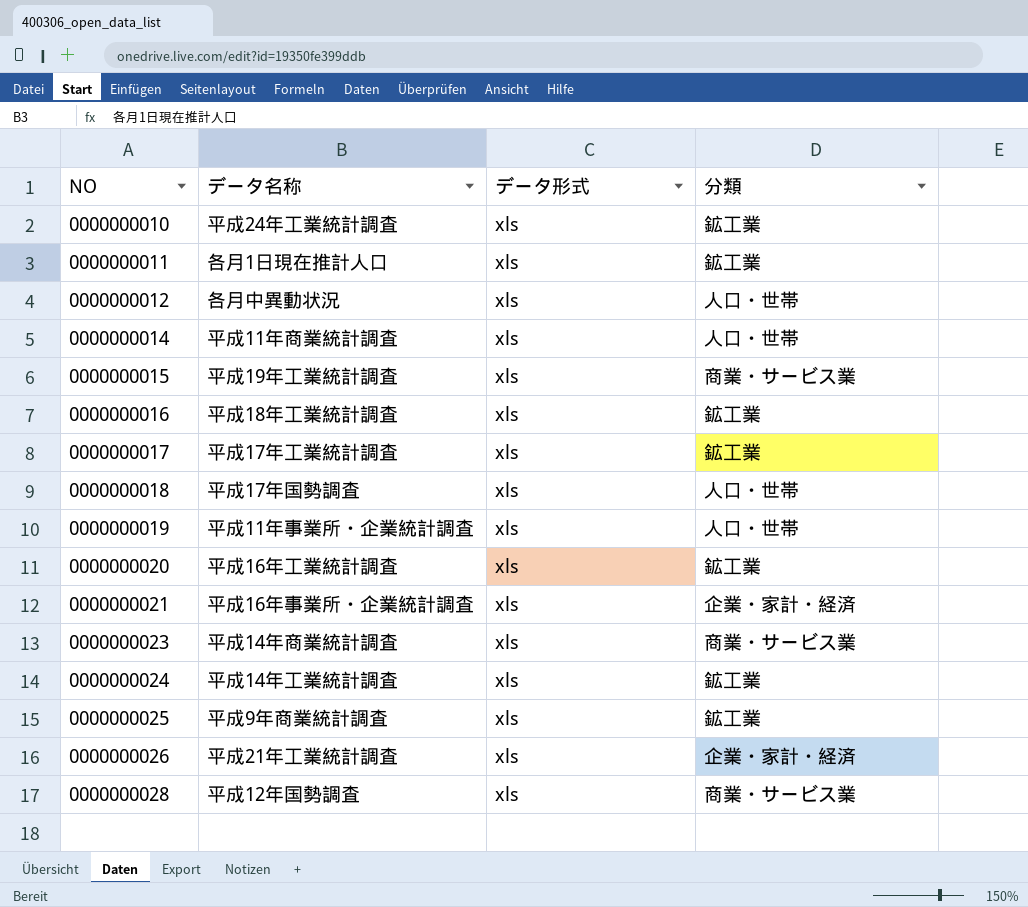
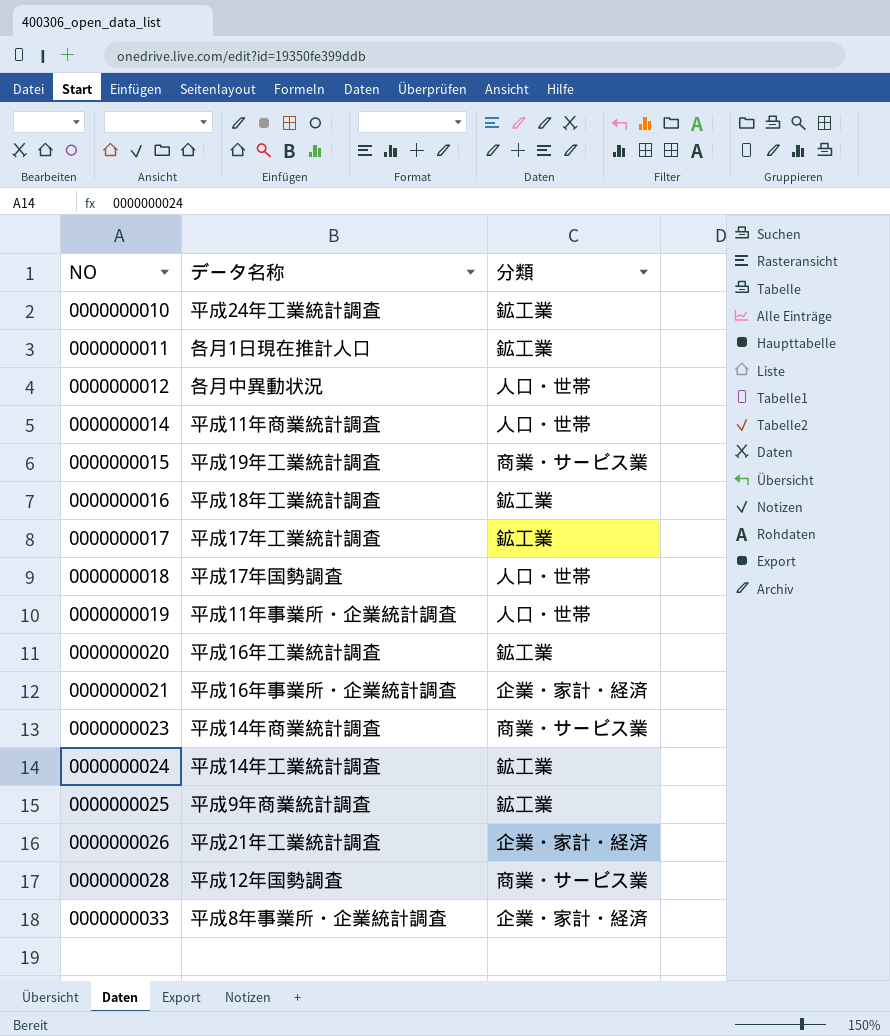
column データ形式 | position: 3 -> none
row 0000000033: none -> 平成8年事業所・企業統計調査 | 企業・家計・経済

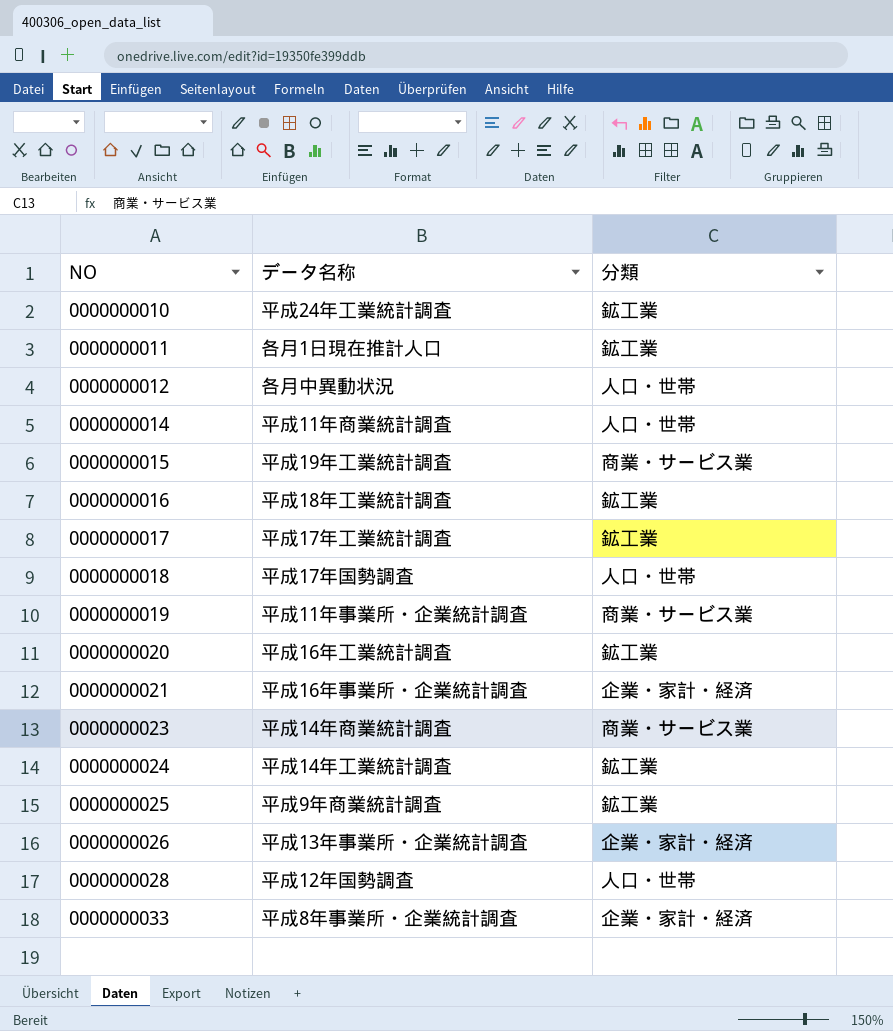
0000000019 | 分類: 人口・世帯 -> 商業・サービス業
0000000026 | データ名称: 平成21年工業統計調査 -> 平成13年事業所・企業統計調査
0000000028 | 分類: 商業・サービス業 -> 人口・世帯

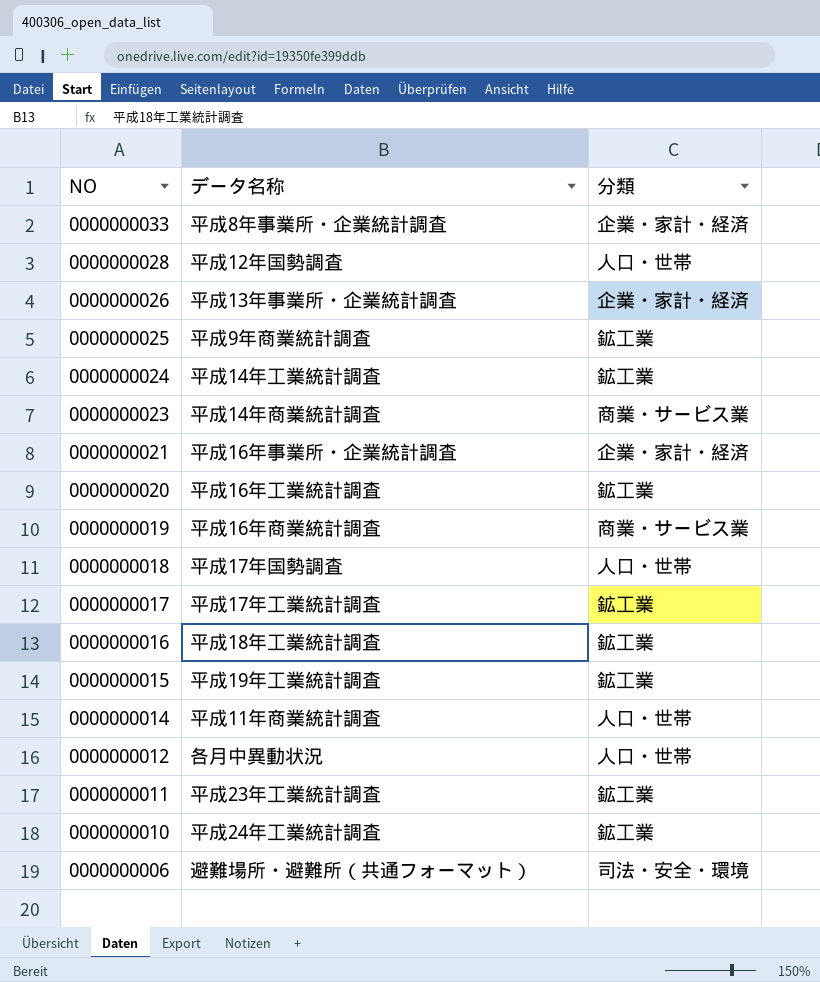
row order: NO ascending -> NO descending
0000000019 | データ名称: 平成11年事業所・企業統計調査 -> 平成16年商業統計調査
0000000015 | 分類: 商業・サービス業 -> 鉱工業
0000000011 | データ名称: 各月1日現在推計人口 -> 平成23年工業統計調査
row 0000000006: none -> 避難場所・避難所（共通フォーマット） | 司法・安全・環境

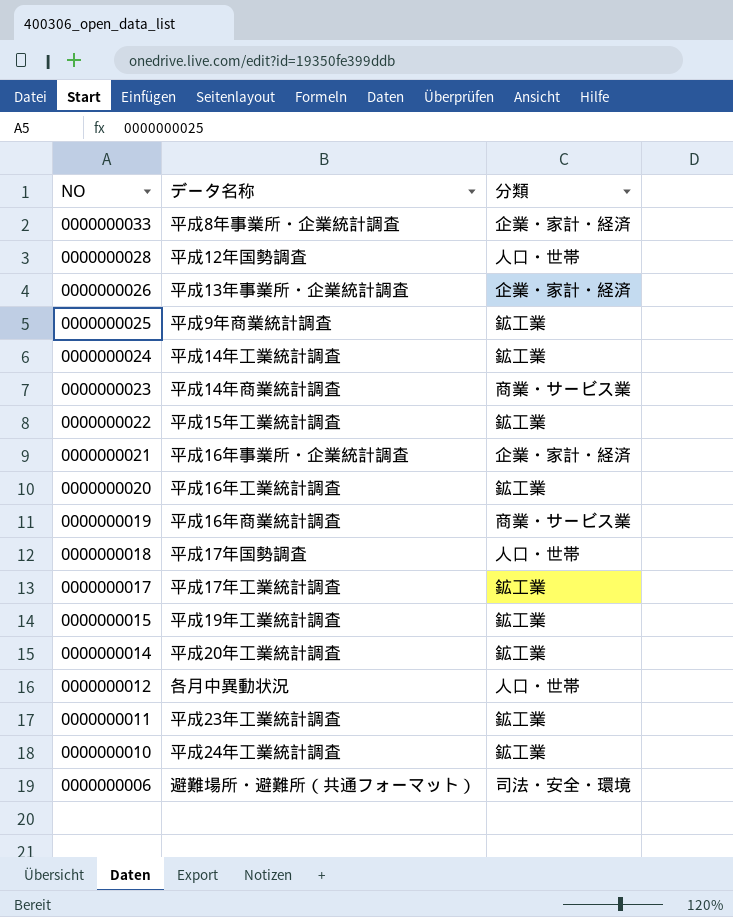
row 0000000016: 平成18年工業統計調査 | 鉱工業 -> none
row 0000000022: none -> 平成15年工業統計調査 | 鉱工業
0000000014 | データ名称: 平成11年商業統計調査 -> 平成20年工業統計調査
0000000014 | 分類: 人口・世帯 -> 鉱工業

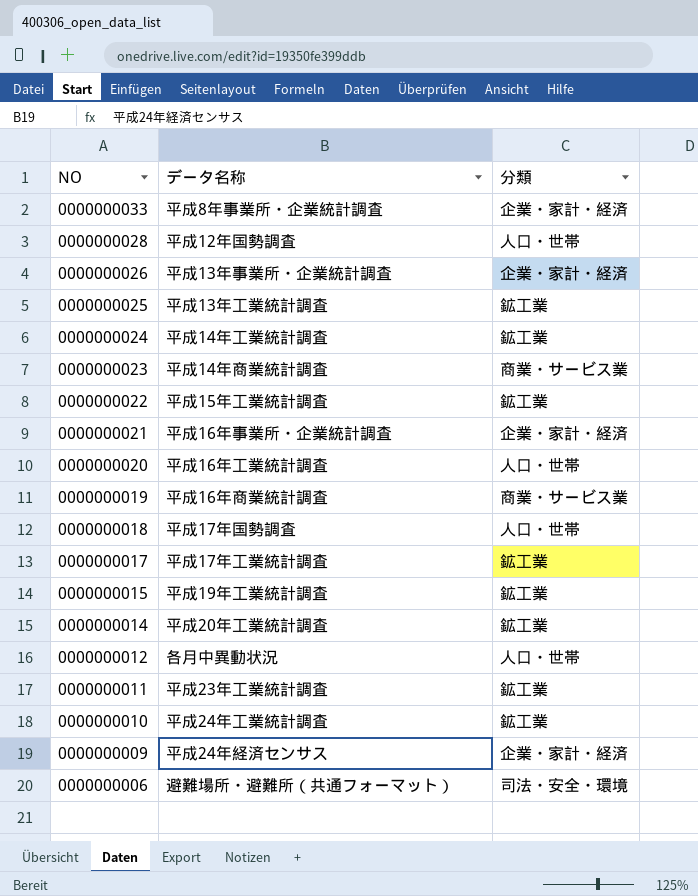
0000000025 | データ名称: 平成9年商業統計調査 -> 平成13年工業統計調査
0000000020 | 分類: 鉱工業 -> 人口・世帯
row 0000000009: none -> 平成24年経済センサス | 企業・家計・経済

